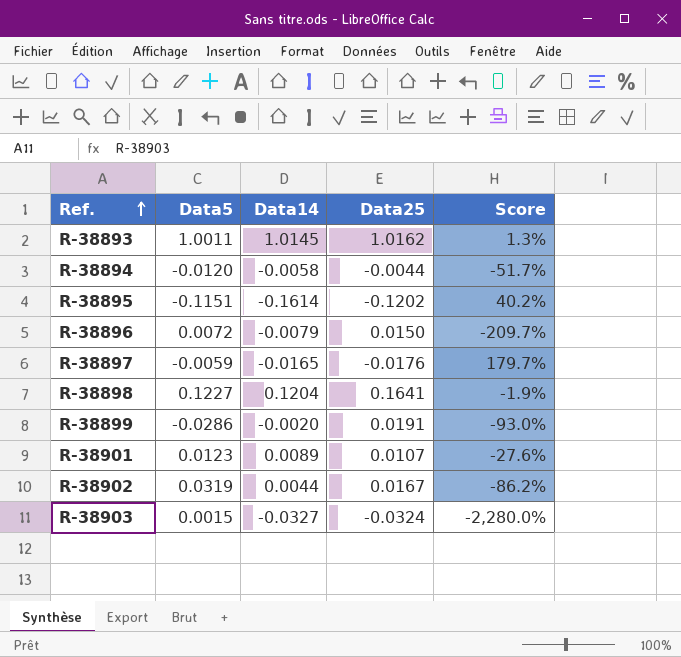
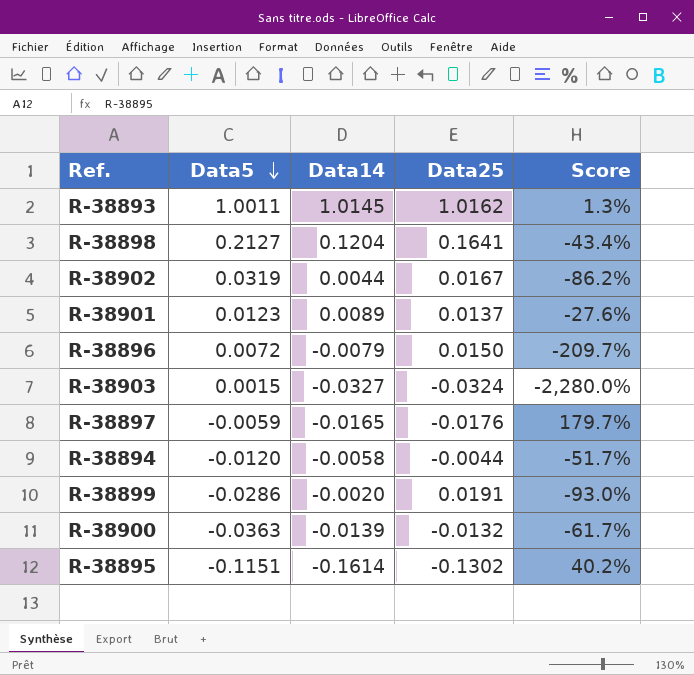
row order: Ref. ascending -> Data5 descending
R-38898 | Data5: 0.1227 -> 0.2127
R-38898 | Score: -1.9% -> -43.4%
R-38901 | Data25: 0.0107 -> 0.0137
row R-38900: none -> -0.0363 | -0.0139 | -0.0132 | -61.7%
R-38895 | Data25: -0.1202 -> -0.1302

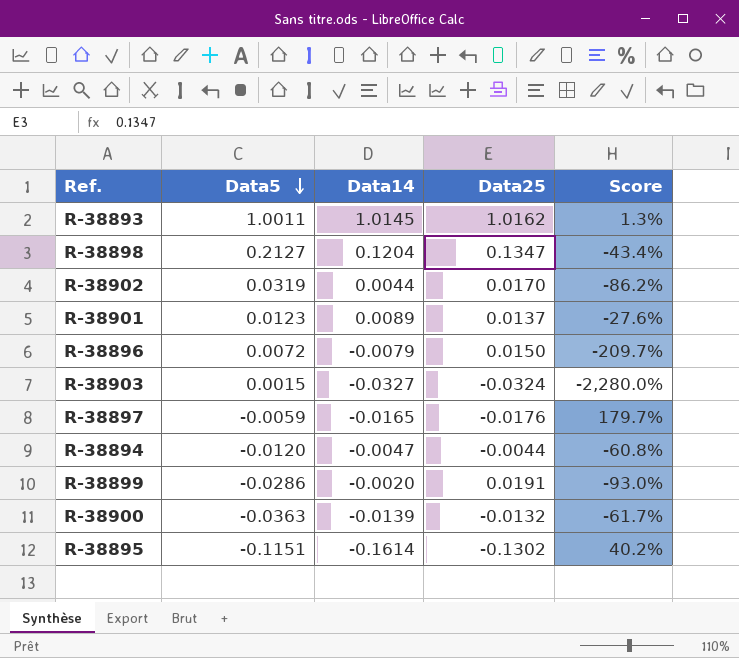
R-38898 | Data25: 0.1641 -> 0.1347
R-38902 | Data25: 0.0167 -> 0.0170
R-38894 | Data14: -0.0058 -> -0.0047
R-38894 | Score: -51.7% -> -60.8%

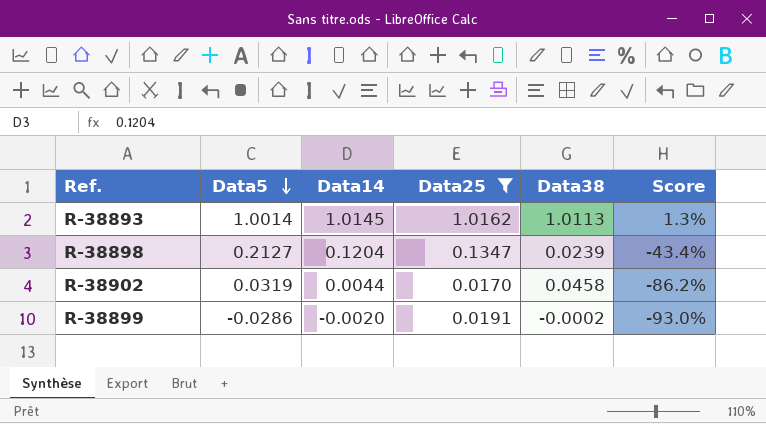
filter: none -> Data25 >= 0.0170
column Data38 | position: none -> 5
R-38893 | Data5: 1.0011 -> 1.0014

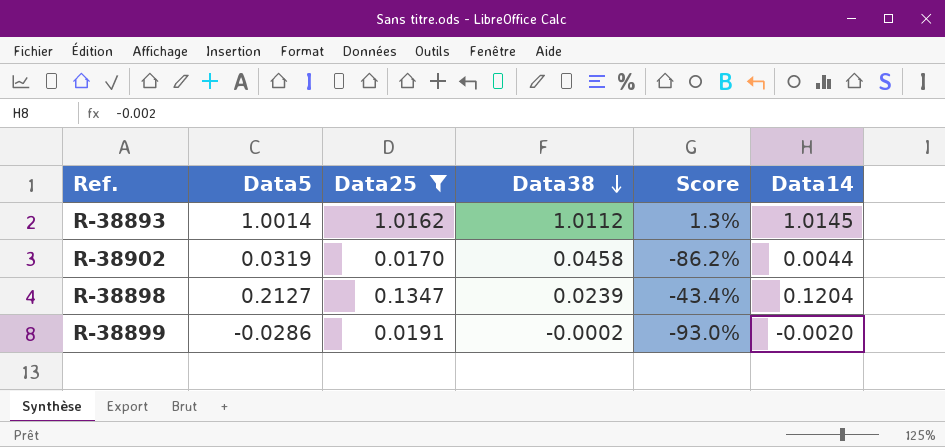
row order: Data5 descending -> Data38 descending
column Data14 | position: 3 -> 6
R-38893 | Data38: 1.0113 -> 1.0112

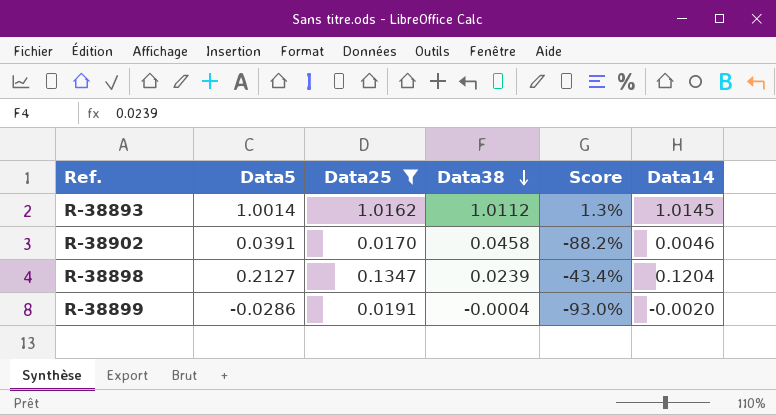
R-38902 | Data5: 0.0319 -> 0.0391
R-38902 | Score: -86.2% -> -88.2%
R-38902 | Data14: 0.0044 -> 0.0046
R-38899 | Data38: -0.0002 -> -0.0004

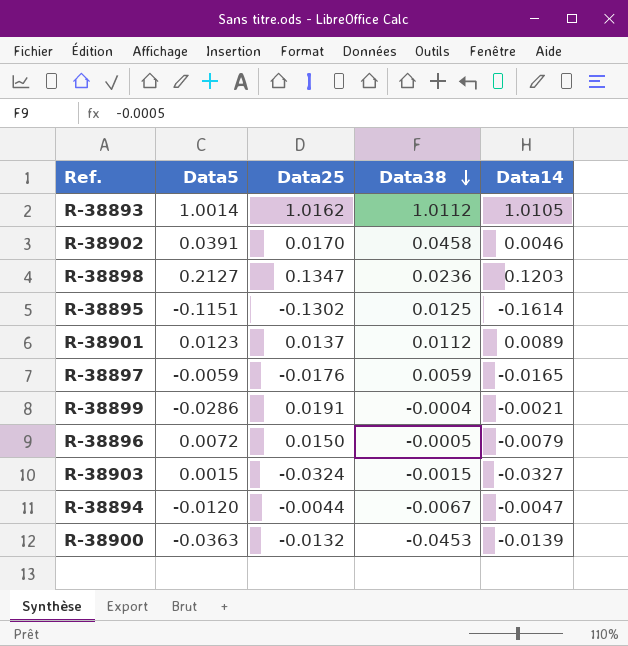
filter: Data25 >= 0.0170 -> none
column Score | formula: ([Data14] - [Data5]) / [Data5] -> none
R-38893 | Data14: 1.0145 -> 1.0105
R-38898 | Data38: 0.0239 -> 0.0236
R-38898 | Data14: 0.1204 -> 0.1203
R-38899 | Data14: -0.0020 -> -0.0021

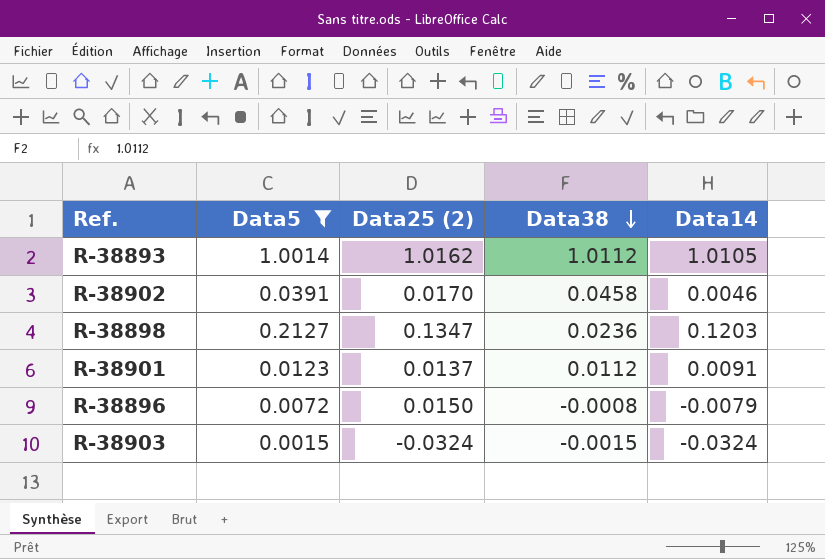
filter: none -> Data5 >= 0.0015
column name: Data25 -> Data25 (2)
R-38901 | Data14: 0.0089 -> 0.0091
R-38896 | Data38: -0.0005 -> -0.0008
R-38903 | Data14: -0.0327 -> -0.0324

